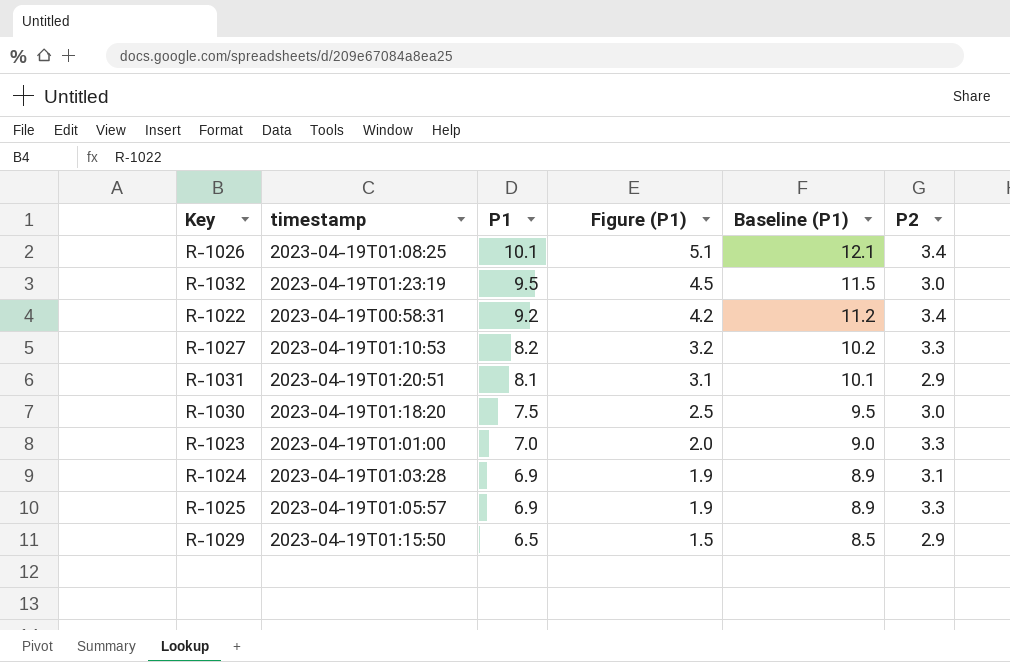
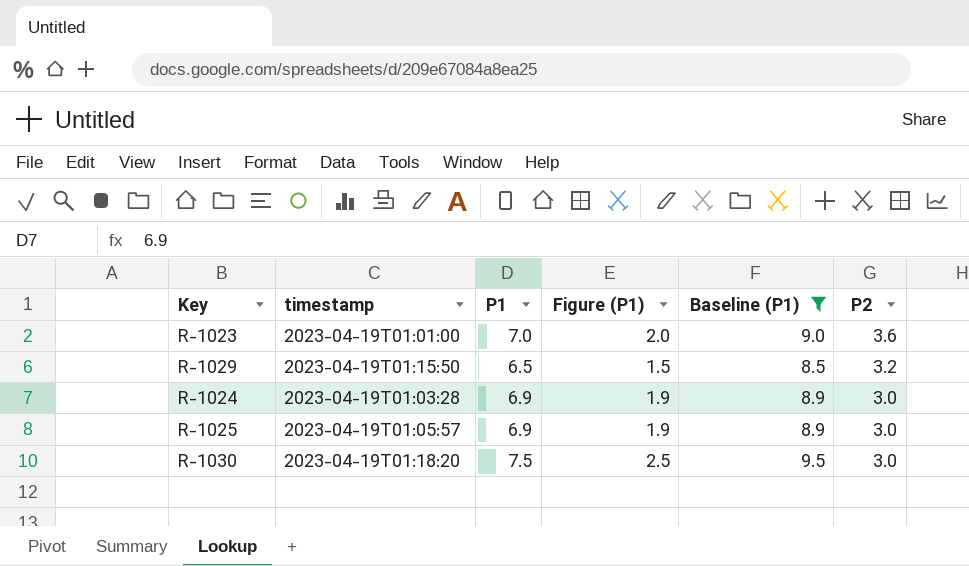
filter: none -> Baseline (P1) <= 9.5
row order: P1 descending -> P2 descending
R-1023 | P2: 3.3 -> 3.6
R-1029 | P2: 2.9 -> 3.2
R-1024 | P2: 3.1 -> 3.0
R-1025 | P2: 3.3 -> 3.0

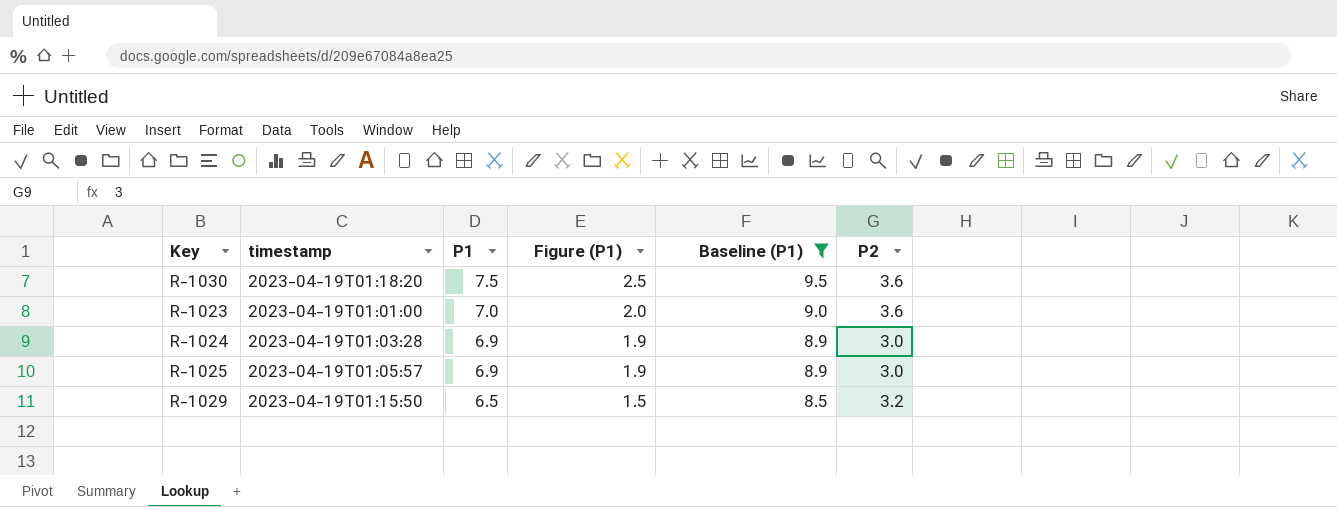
row order: P2 descending -> P1 descending
R-1030 | P2: 3.0 -> 3.6

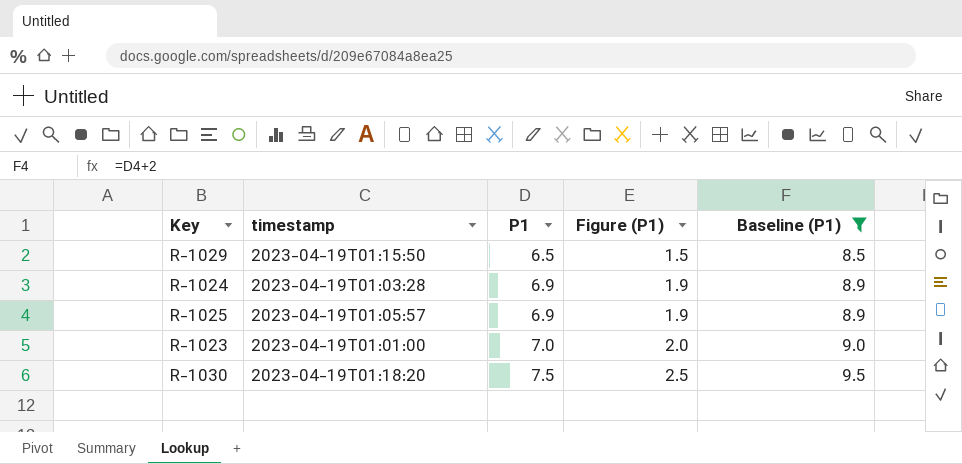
row order: P1 descending -> P1 ascending
column P2 | position: 6 -> none

